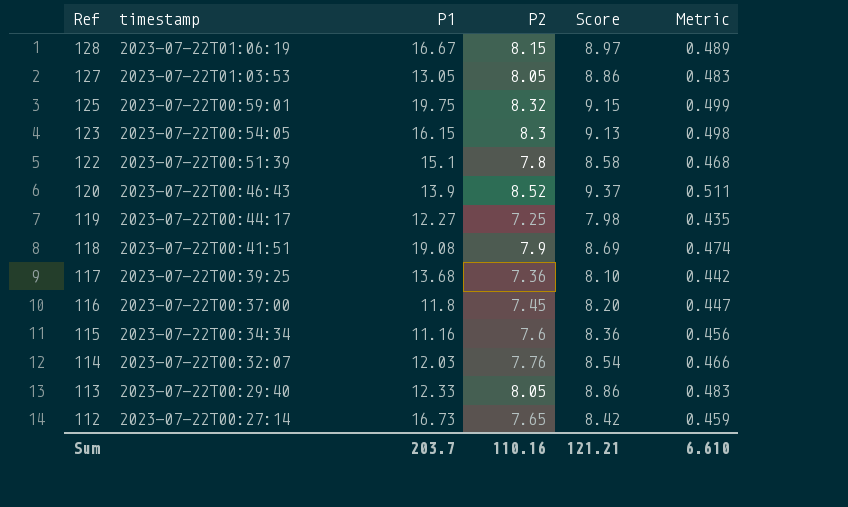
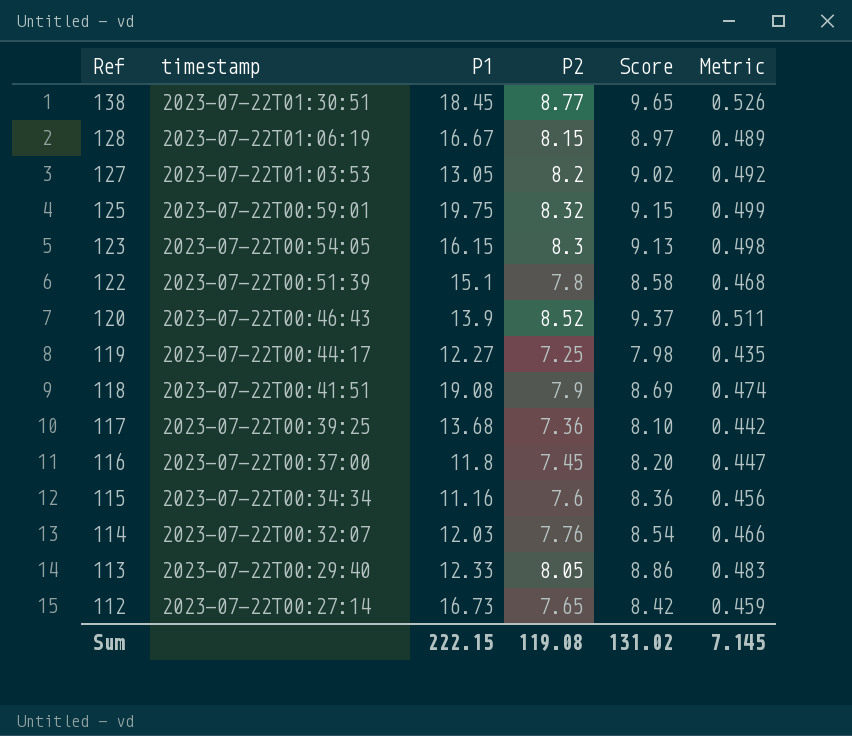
row 138: none -> 2023-07-22T01:30:51 | 18.45 | 8.77 | 9.65 | 0.526
127 | P2: 8.05 -> 8.2
127 | Score: 8.86 -> 9.02
127 | Metric: 0.483 -> 0.492
Sum | P1: 203.7 -> 222.15
Sum | P2: 110.16 -> 119.08
Sum | Score: 121.21 -> 131.02
Sum | Metric: 6.610 -> 7.145

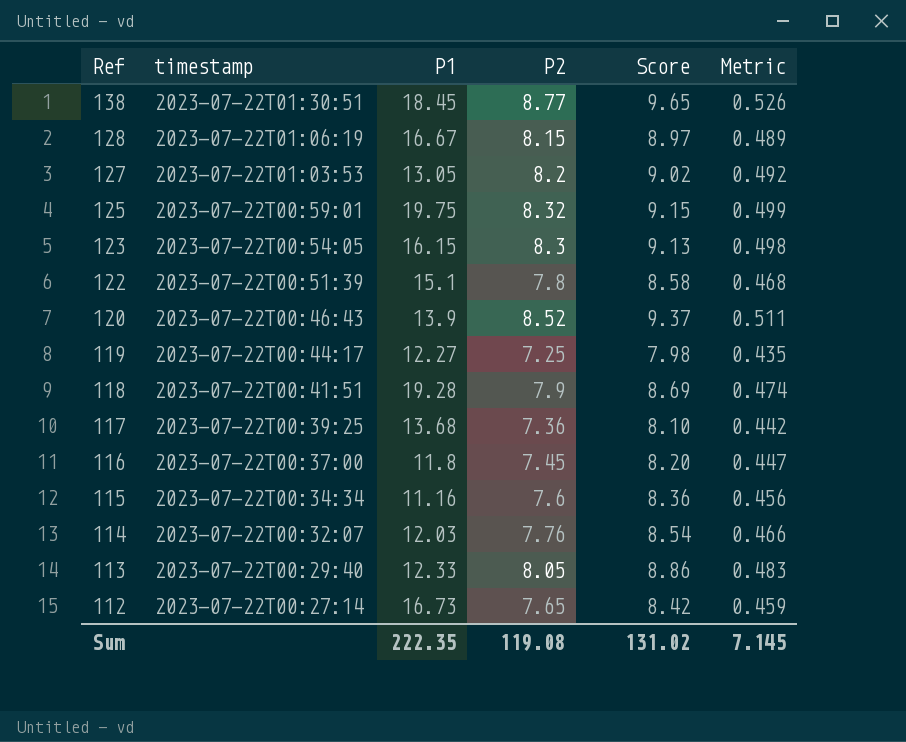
118 | P1: 19.08 -> 19.28
Sum | P1: 222.15 -> 222.35

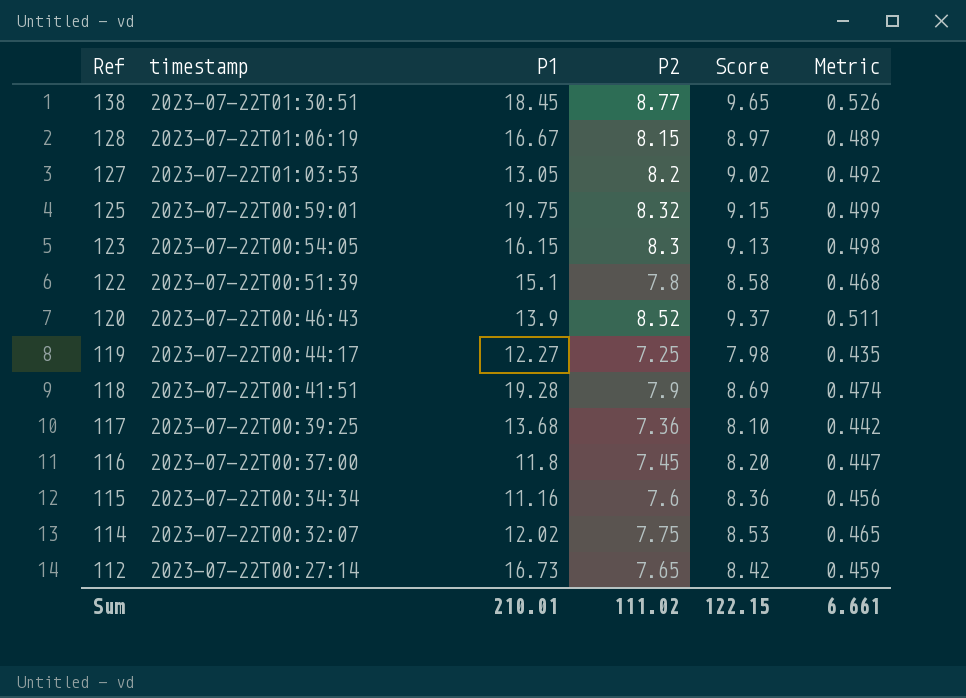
row 113: 2023-07-22T00:29:40 | 12.33 | 8.05 | 8.86 | 0.483 -> none
114 | P1: 12.03 -> 12.02
114 | P2: 7.76 -> 7.75
114 | Score: 8.54 -> 8.53
114 | Metric: 0.466 -> 0.465
Sum | P1: 222.35 -> 210.01
Sum | P2: 119.08 -> 111.02
Sum | Score: 131.02 -> 122.15
Sum | Metric: 7.145 -> 6.661

